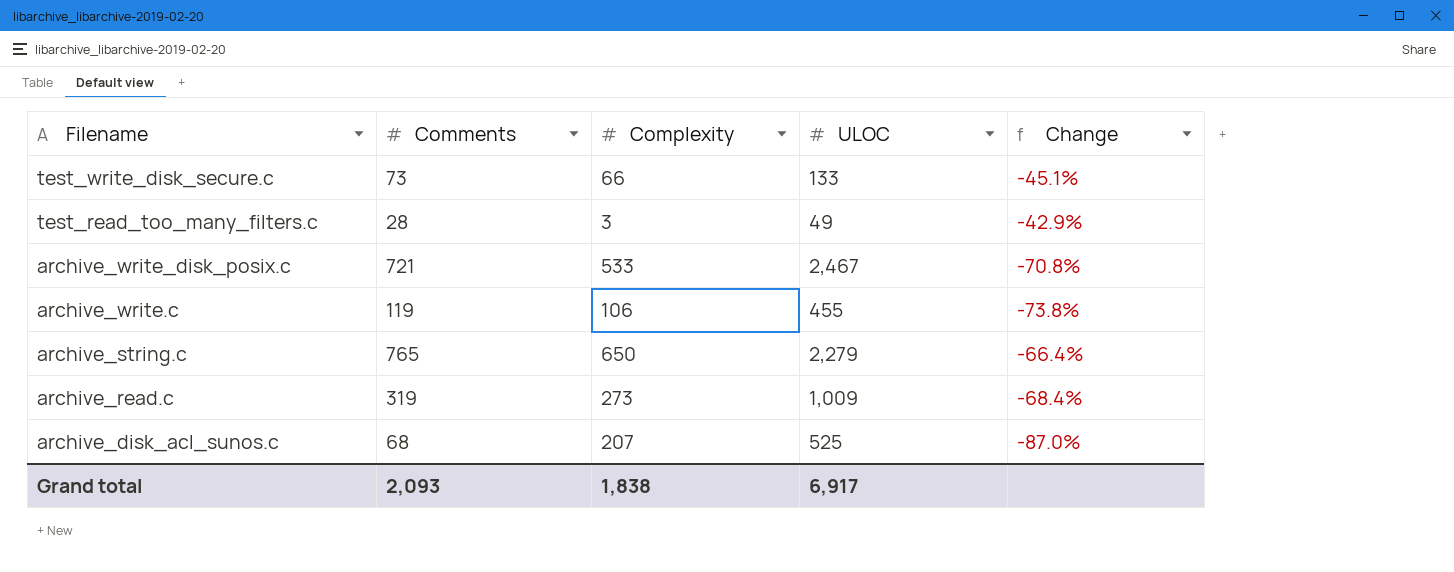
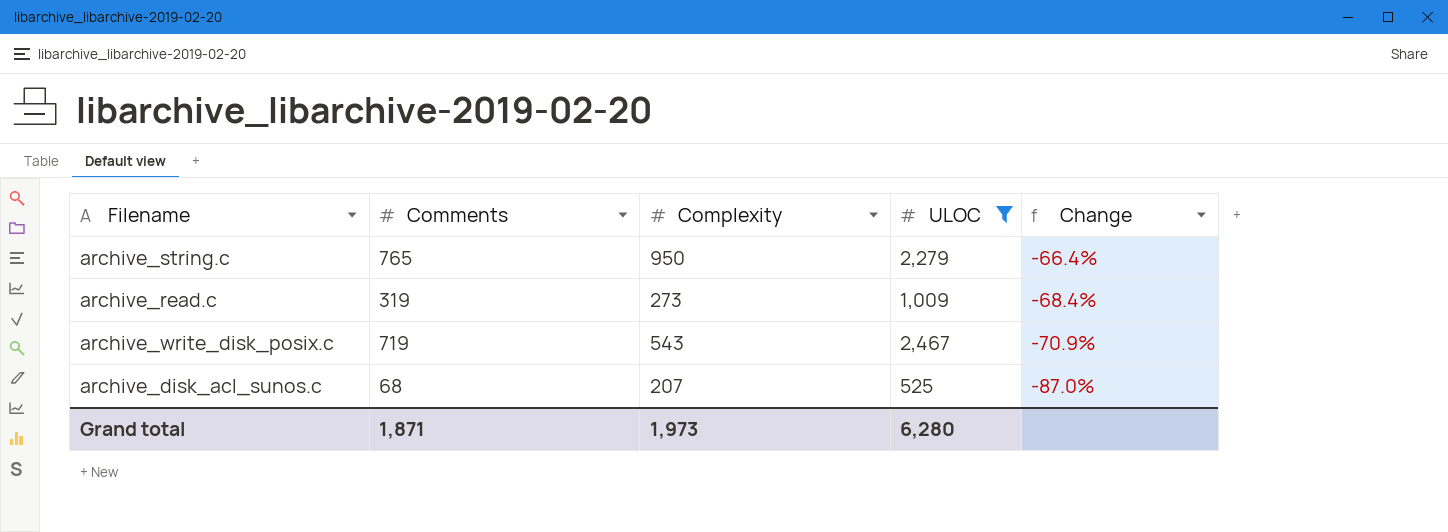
filter: none -> ULOC >= 525
row order: Filename descending -> Change descending
archive_string.c | Complexity: 650 -> 950
archive_write_disk_posix.c | Comments: 721 -> 719
archive_write_disk_posix.c | Complexity: 533 -> 543
archive_write_disk_posix.c | Change: -70.8% -> -70.9%
Grand total | Comments: 2,093 -> 1,871
Grand total | Complexity: 1,838 -> 1,973
Grand total | ULOC: 6,917 -> 6,280

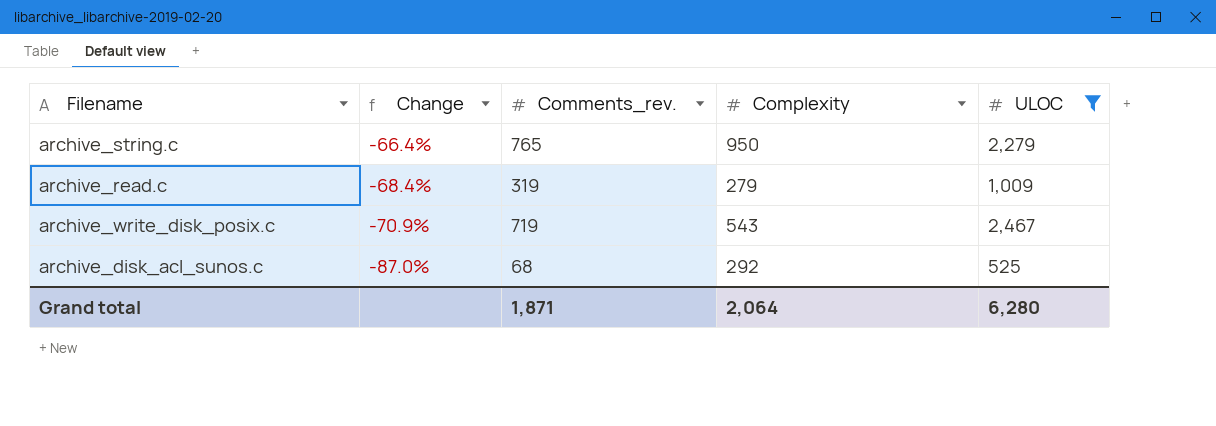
column Change | position: 5 -> 2
column name: Comments -> Comments_rev.
archive_read.c | Complexity: 273 -> 279
archive_disk_acl_sunos.c | Complexity: 207 -> 292
Grand total | Complexity: 1,973 -> 2,064

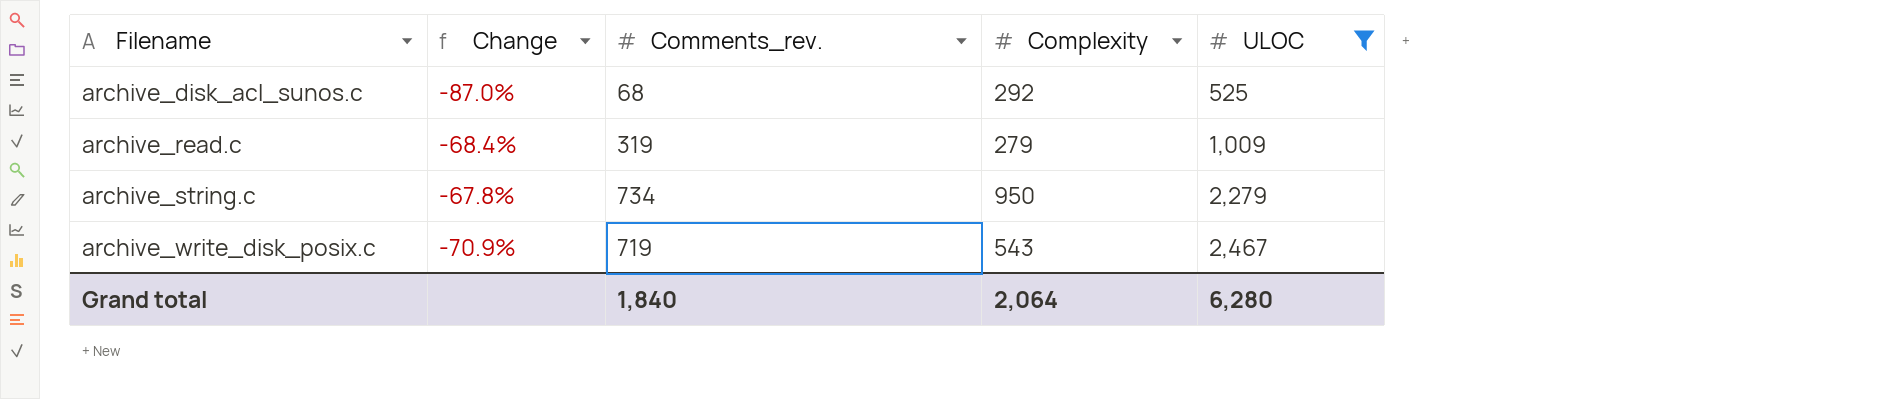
row order: Change descending -> Filename ascending
archive_string.c | Change: -66.4% -> -67.8%
archive_string.c | Comments_rev.: 765 -> 734
Grand total | Comments_rev.: 1,871 -> 1,840

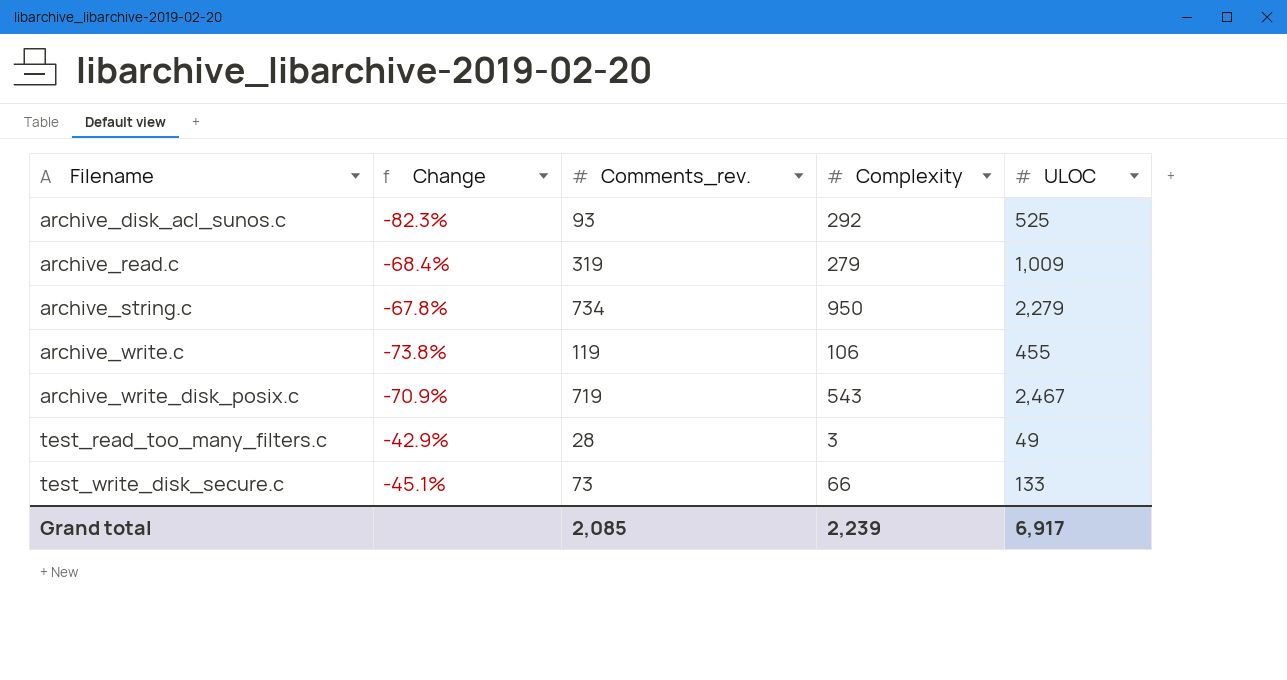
filter: ULOC >= 525 -> none
archive_disk_acl_sunos.c | Change: -87.0% -> -82.3%
archive_disk_acl_sunos.c | Comments_rev.: 68 -> 93
Grand total | Comments_rev.: 1,840 -> 2,085
Grand total | Complexity: 2,064 -> 2,239
Grand total | ULOC: 6,280 -> 6,917

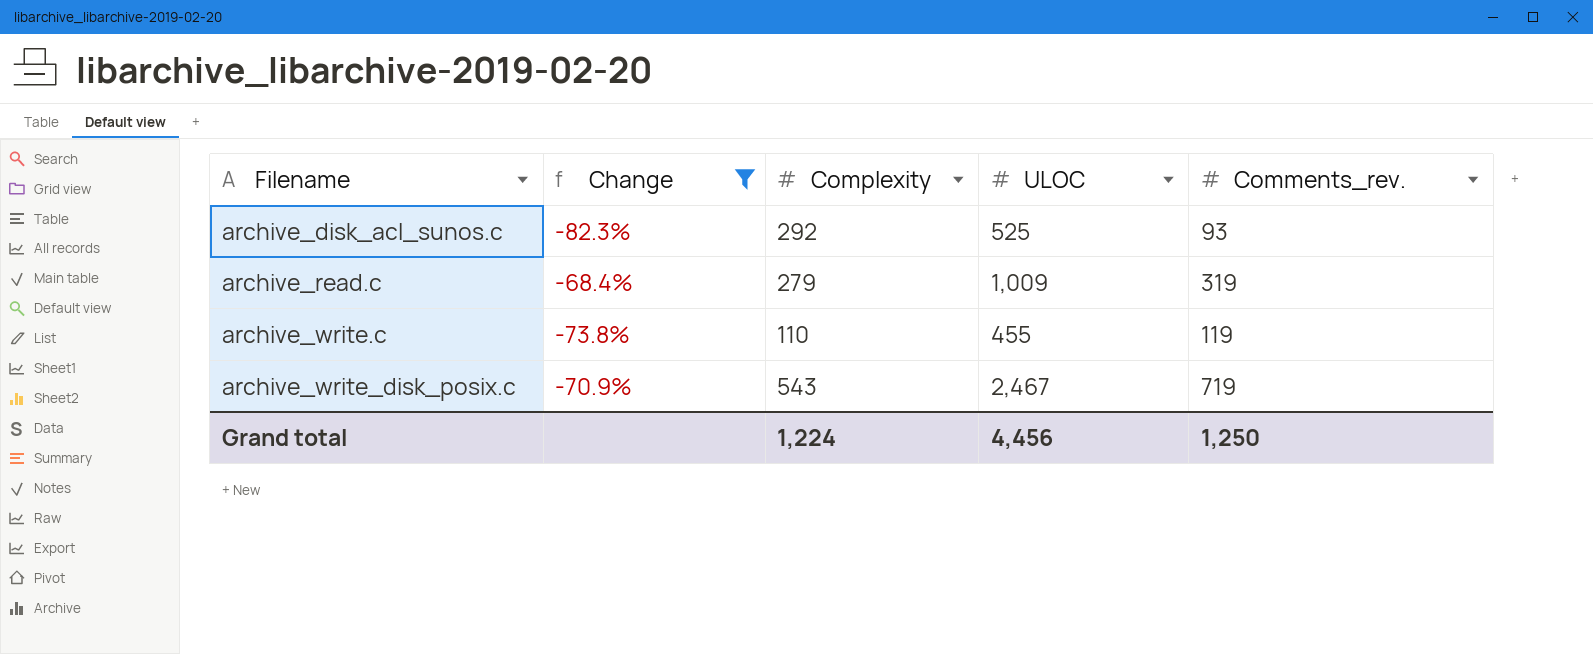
filter: none -> Change <= -68.4%
column Comments_rev. | position: 3 -> 5
archive_write.c | Complexity: 106 -> 110
Grand total | Complexity: 2,239 -> 1,224
Grand total | ULOC: 6,917 -> 4,456
Grand total | Comments_rev.: 2,085 -> 1,250

